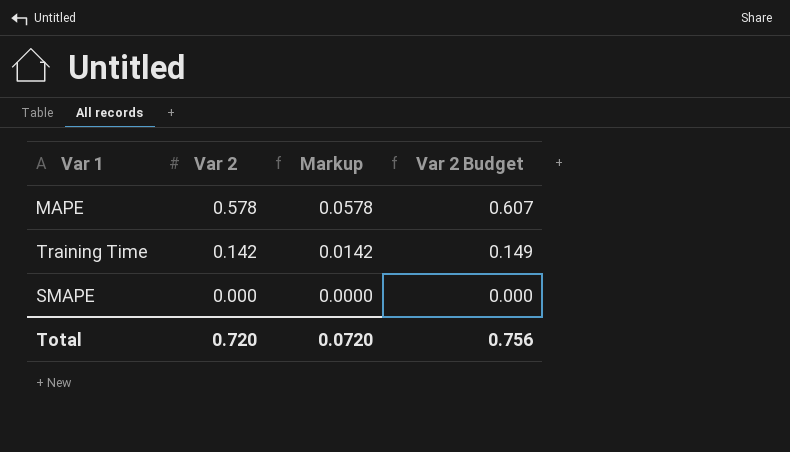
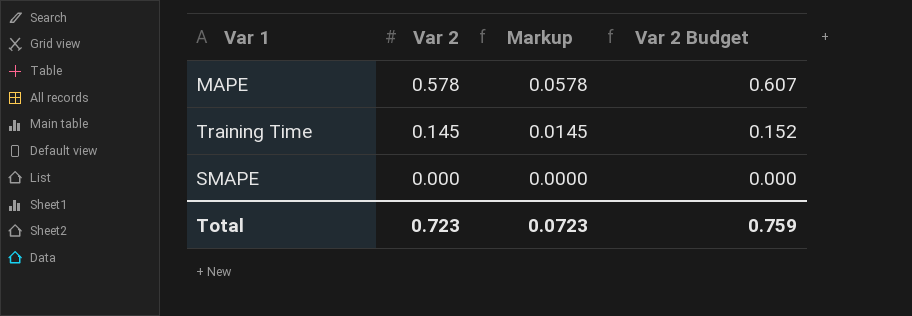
Training Time | Var 2: 0.142 -> 0.145
Training Time | Markup: 0.0142 -> 0.0145
Training Time | Var 2 Budget: 0.149 -> 0.152
Total | Var 2: 0.720 -> 0.723
Total | Markup: 0.0720 -> 0.0723
Total | Var 2 Budget: 0.756 -> 0.759

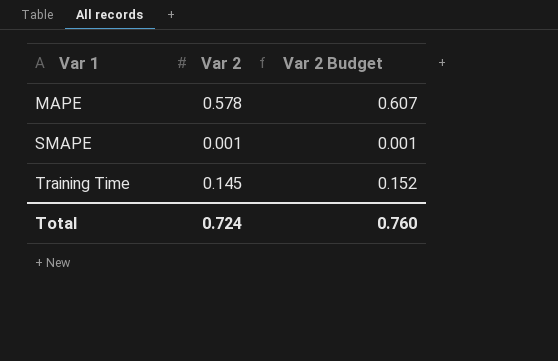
row order: Var 2 descending -> Var 1 ascending
column Markup | formula: [Var 2] * 0.1 -> none
SMAPE | Var 2: 0.000 -> 0.001
SMAPE | Var 2 Budget: 0.000 -> 0.001
Total | Var 2: 0.723 -> 0.724
Total | Var 2 Budget: 0.759 -> 0.760

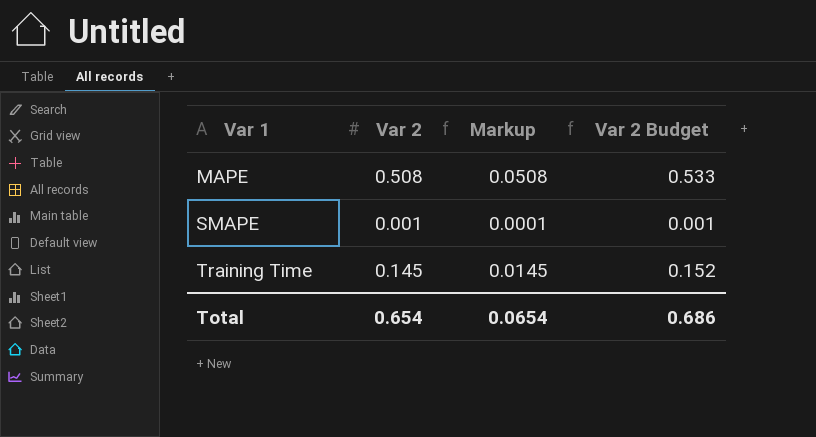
column Markup | formula: none -> [Var 2] * 0.1
MAPE | Var 2: 0.578 -> 0.508
MAPE | Var 2 Budget: 0.607 -> 0.533
Total | Var 2: 0.724 -> 0.654
Total | Var 2 Budget: 0.760 -> 0.686

